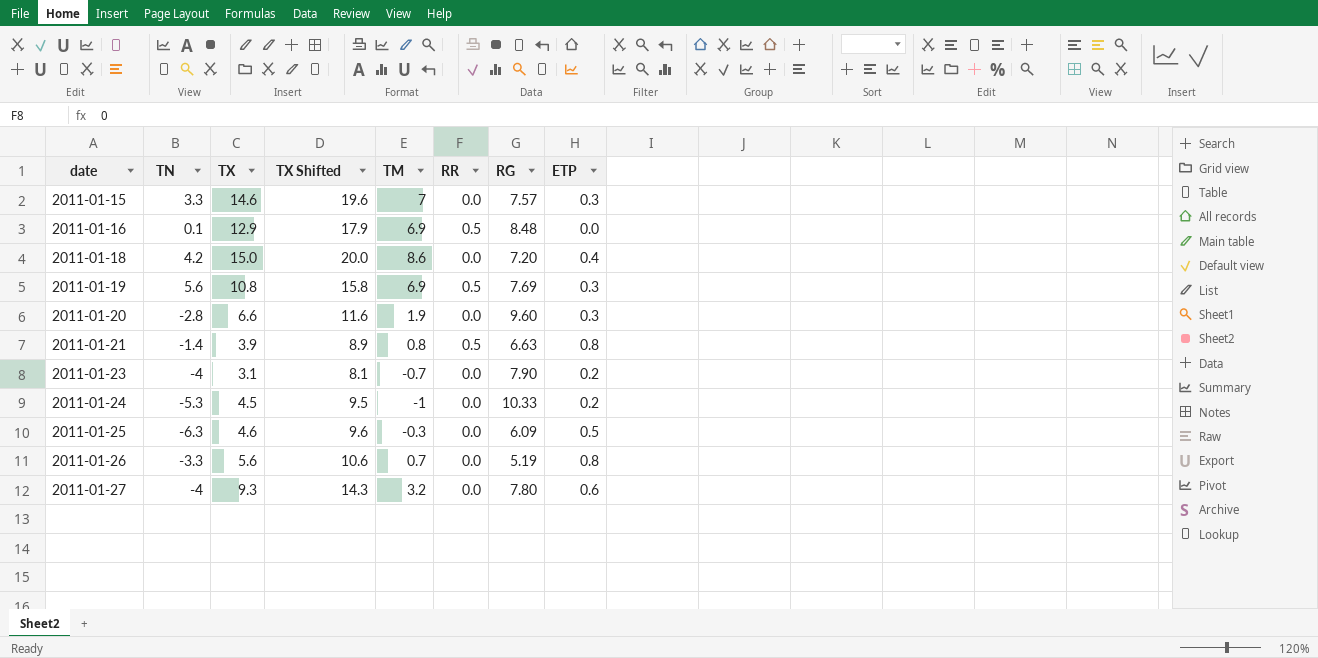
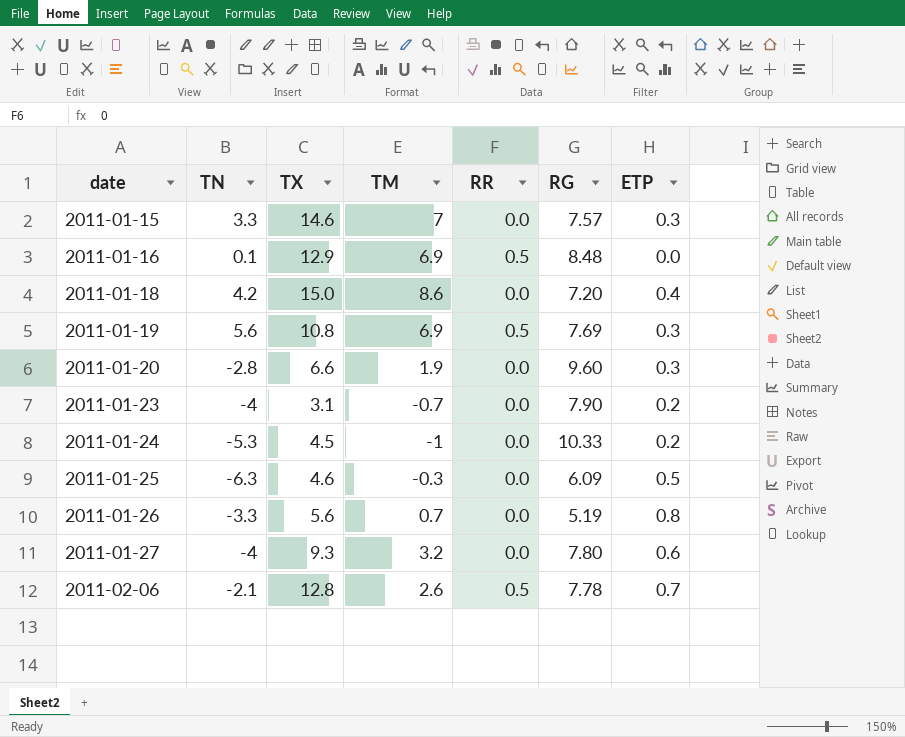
column TX Shifted | formula: [TX] + 5 -> none
row 2011-01-21: -1.4 | 3.9 | 8.9 | 0.8 | 0.5 | 6.63 | 0.8 -> none
row 2011-02-06: none -> -2.1 | 12.8 | 2.6 | 0.5 | 7.78 | 0.7

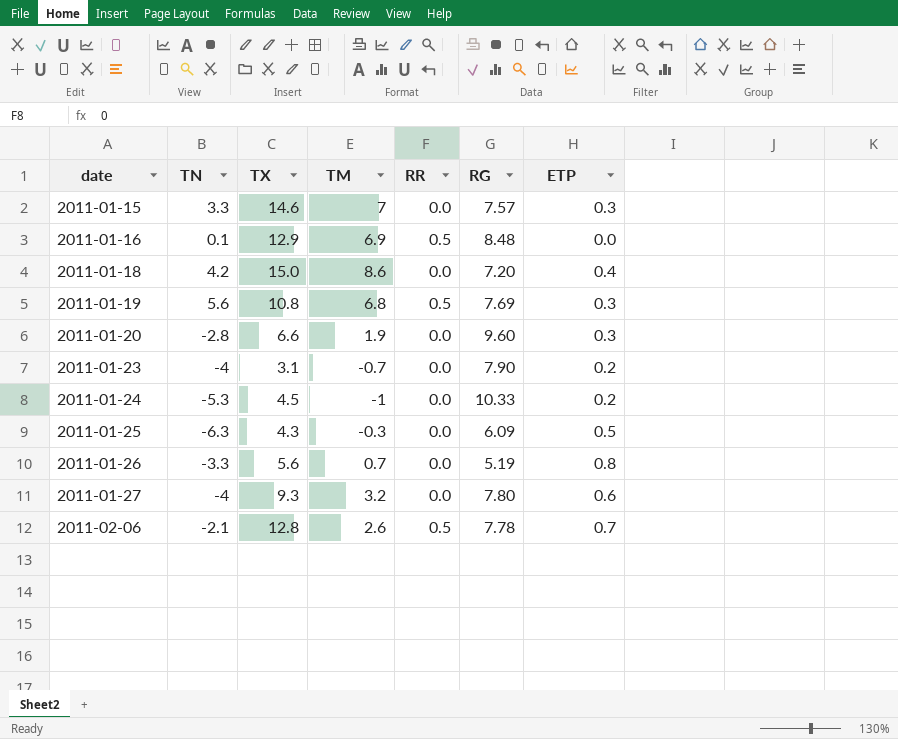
2011-01-19 | TM: 6.9 -> 6.8
2011-01-25 | TX: 4.6 -> 4.3

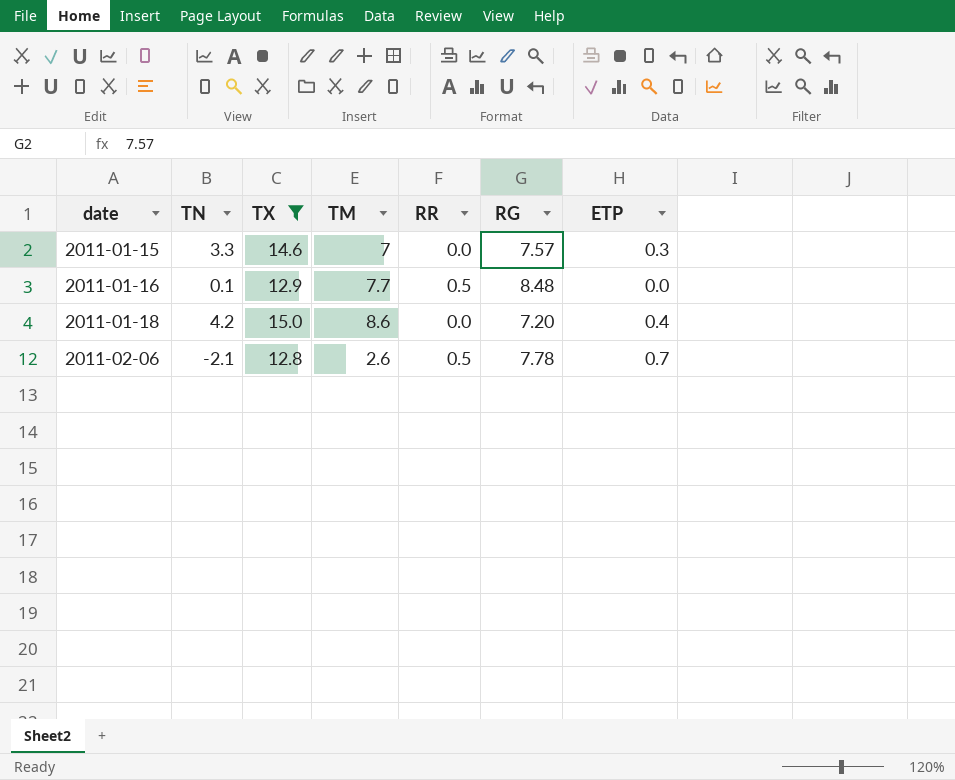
filter: none -> TX >= 12.8
2011-01-16 | TM: 6.9 -> 7.7

